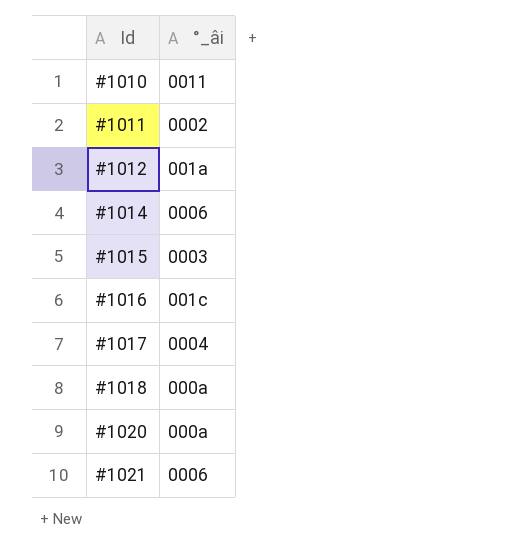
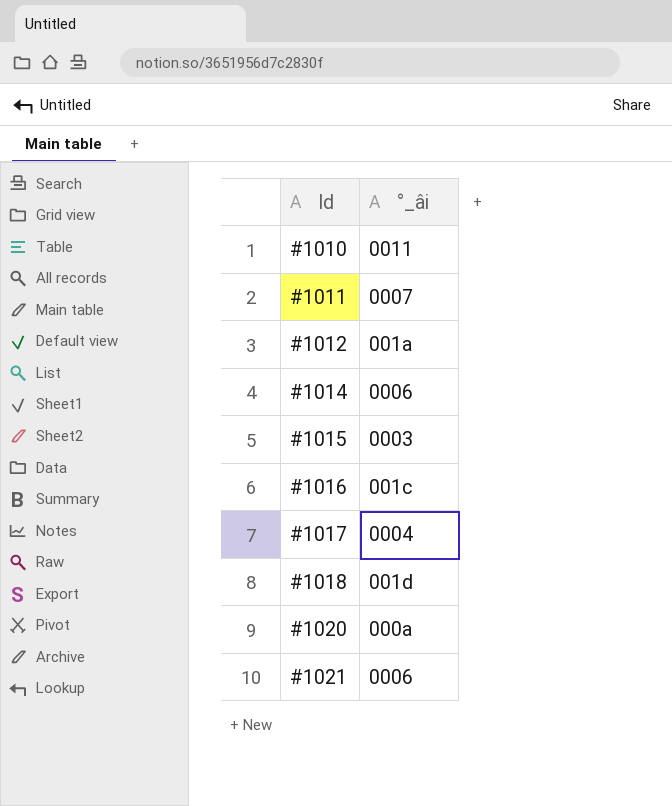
#1011 | °_âi: 0002 -> 0007
#1018 | °_âi: 000a -> 001d

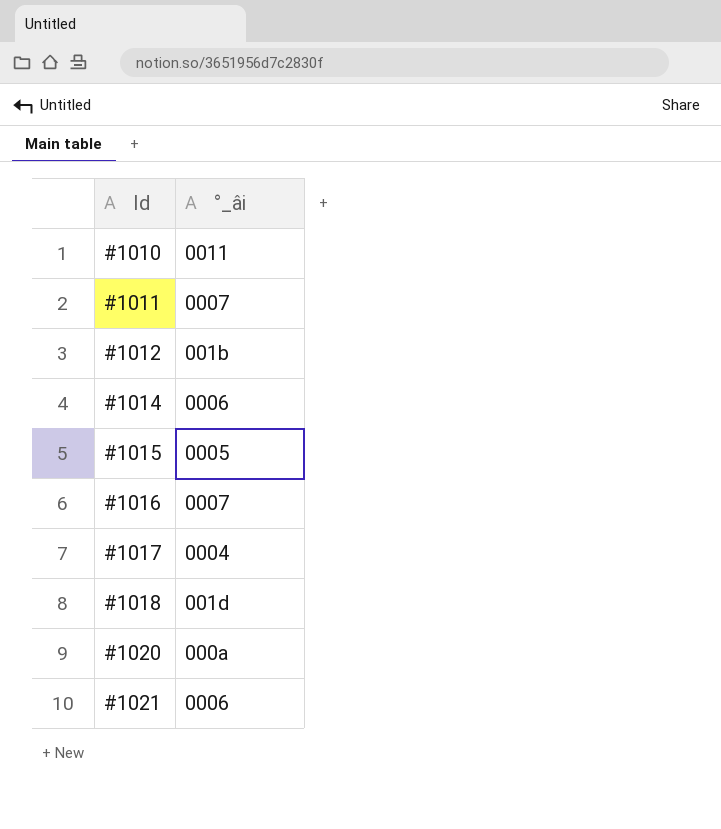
#1012 | °_âi: 001a -> 001b
#1015 | °_âi: 0003 -> 0005
#1016 | °_âi: 001c -> 0007

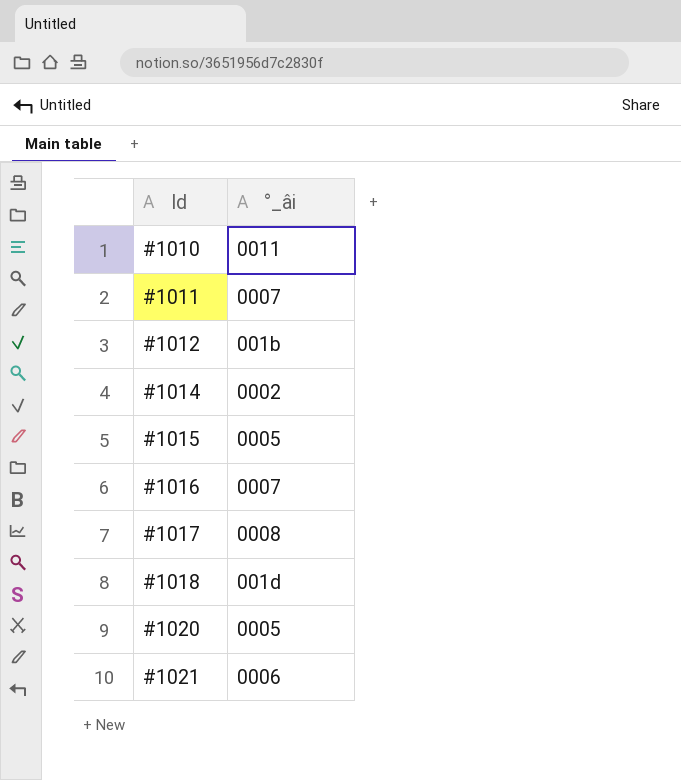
#1014 | °_âi: 0006 -> 0002
#1017 | °_âi: 0004 -> 0008
#1020 | °_âi: 000a -> 0005

